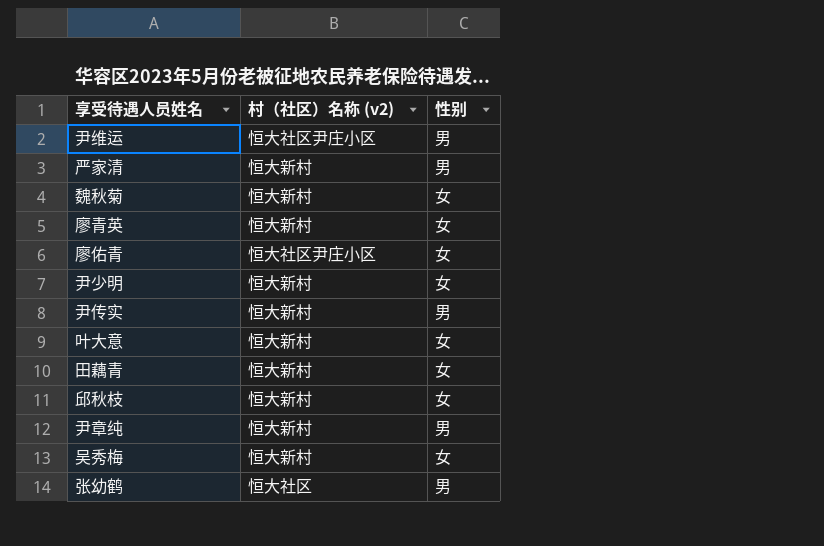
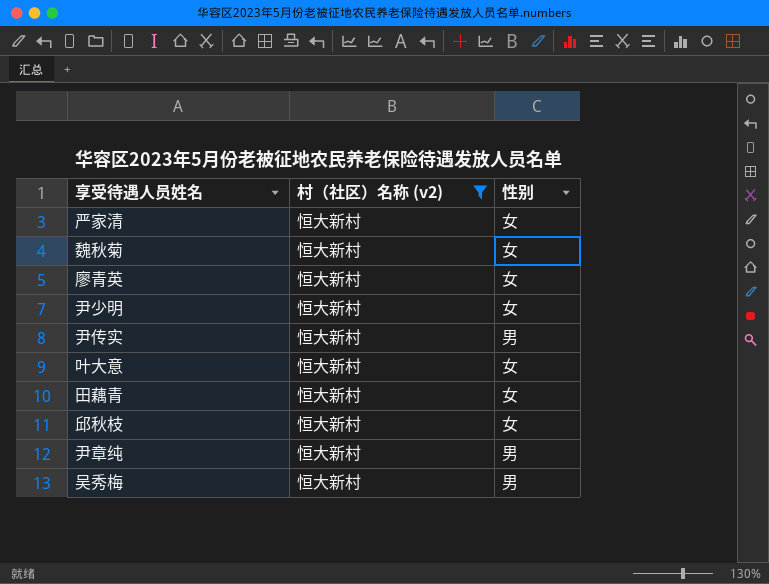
filter: none -> 村（社区）名称 (v2) = 恒大新村
严家清 | 性别: 男 -> 女
吴秀梅 | 性别: 女 -> 男

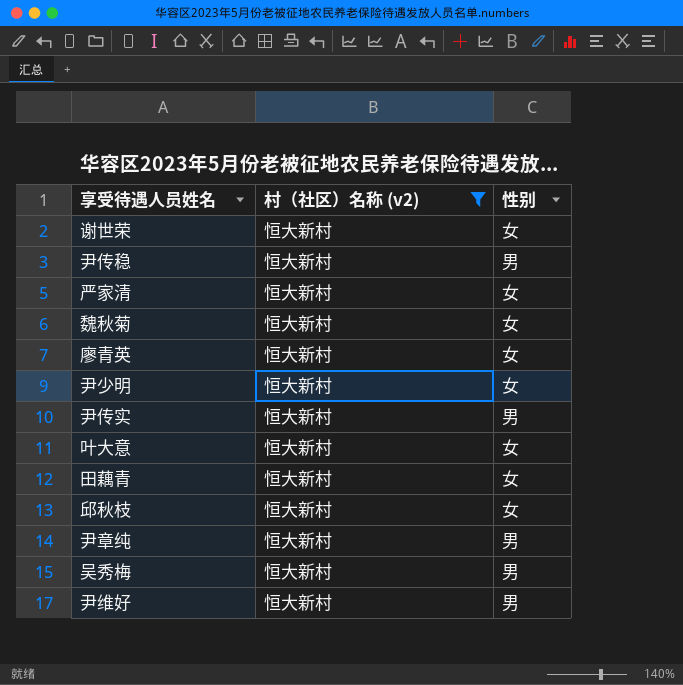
row 谢世荣: none -> 恒大新村 | 女
row 尹传稳: none -> 恒大新村 | 男
row 尹维好: none -> 恒大新村 | 男

